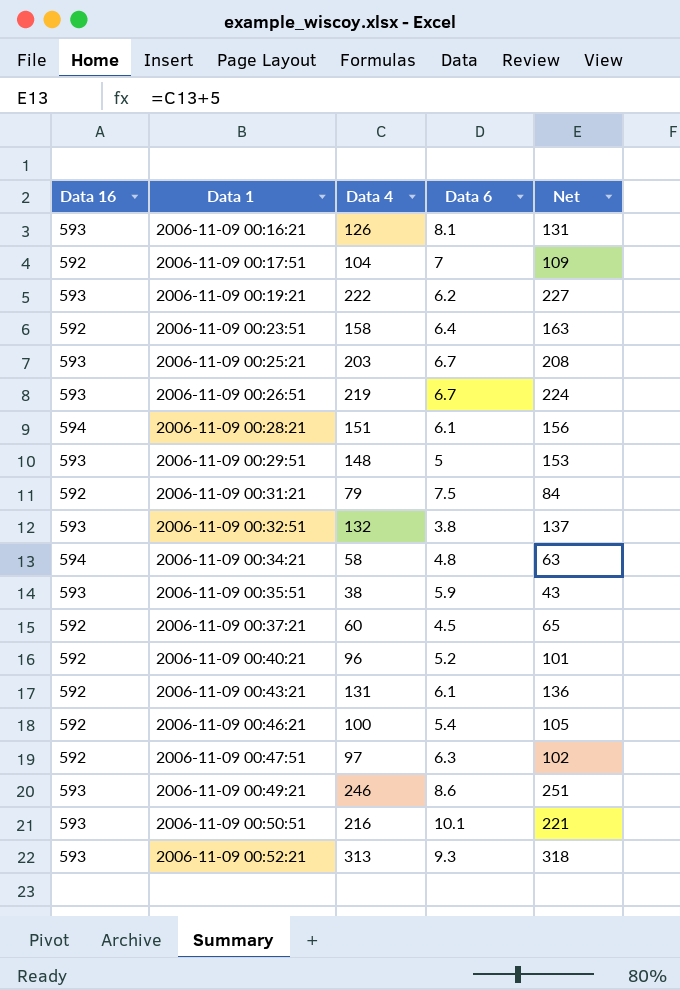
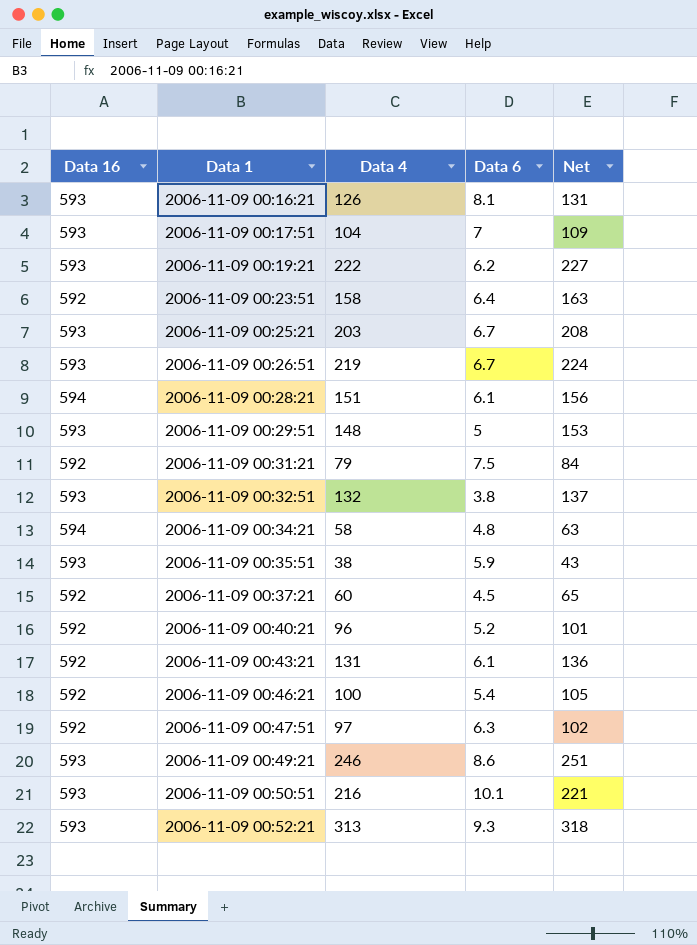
2006-11-09 00:17:51 | Data 16: 592 -> 593

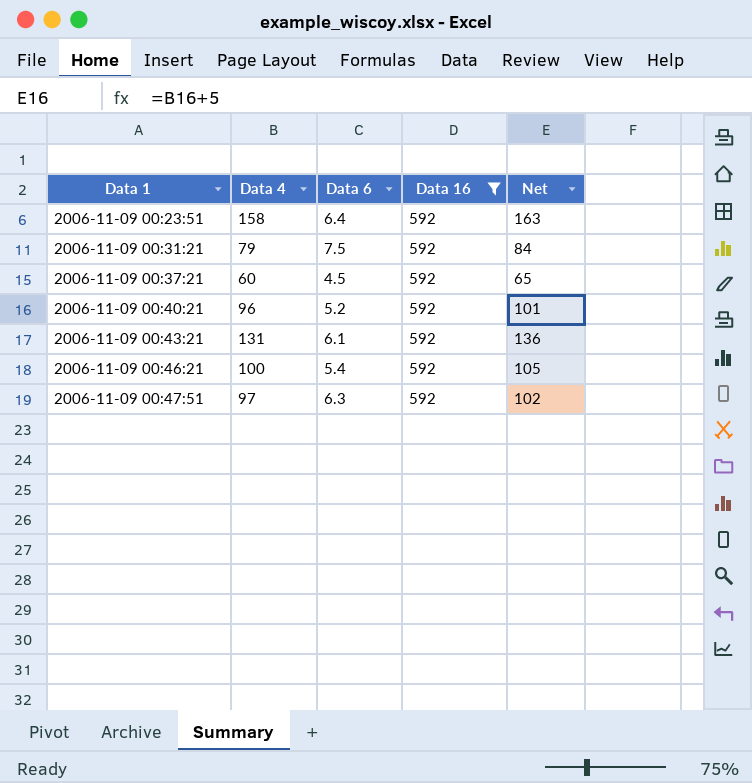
filter: none -> Data 16 = 592
column Data 16 | position: 1 -> 4

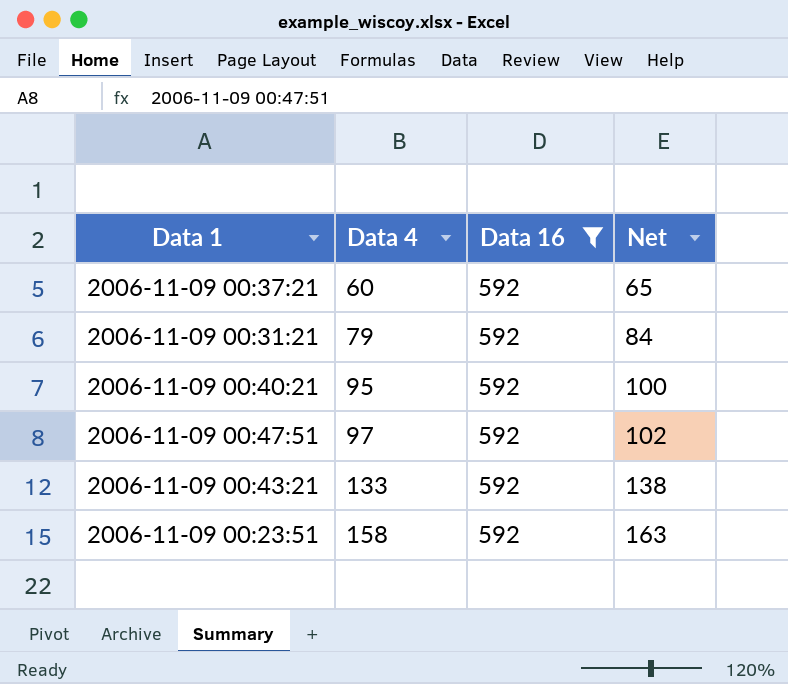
row order: Data 1 ascending -> Data 4 ascending
column Data 6 | position: 3 -> none
row 2006-11-09 00:46:21: 100 | 5.4 | 592 | 105 -> none
2006-11-09 00:40:21 | Data 4: 96 -> 95
2006-11-09 00:40:21 | Net: 101 -> 100
2006-11-09 00:43:21 | Data 4: 131 -> 133
2006-11-09 00:43:21 | Net: 136 -> 138

